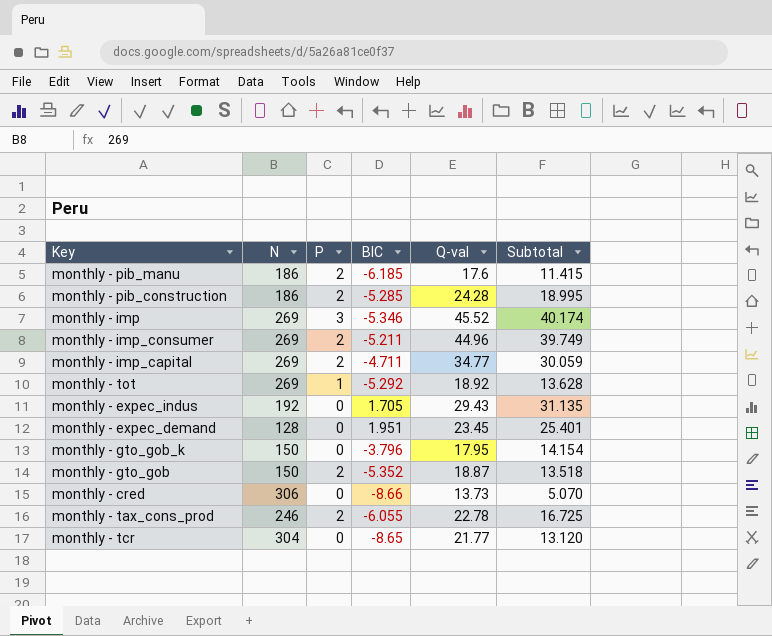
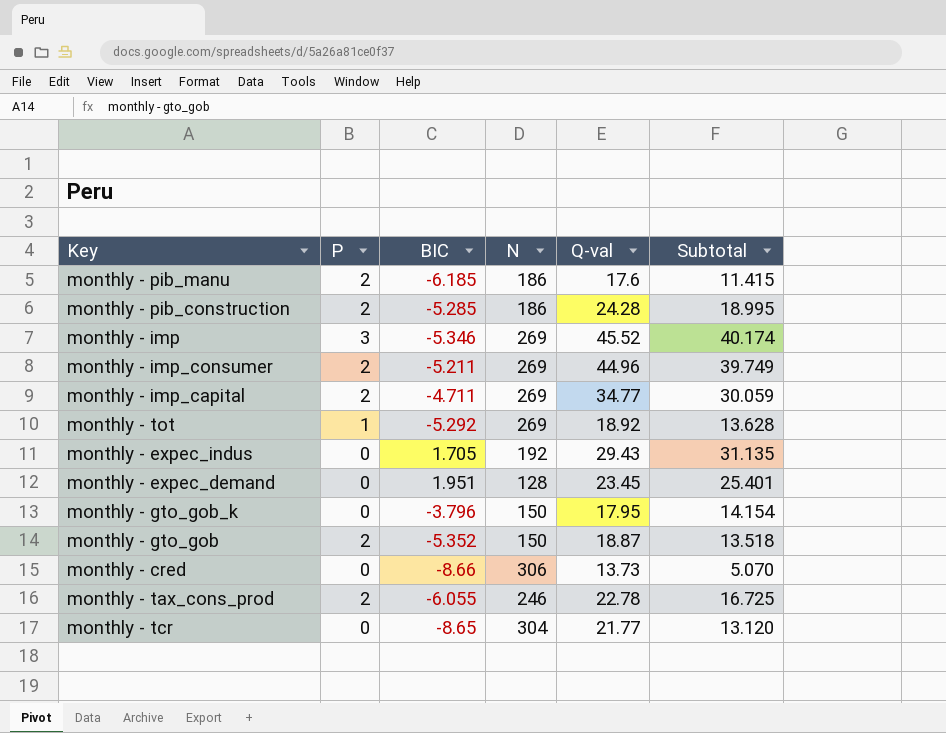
column N | position: 2 -> 4

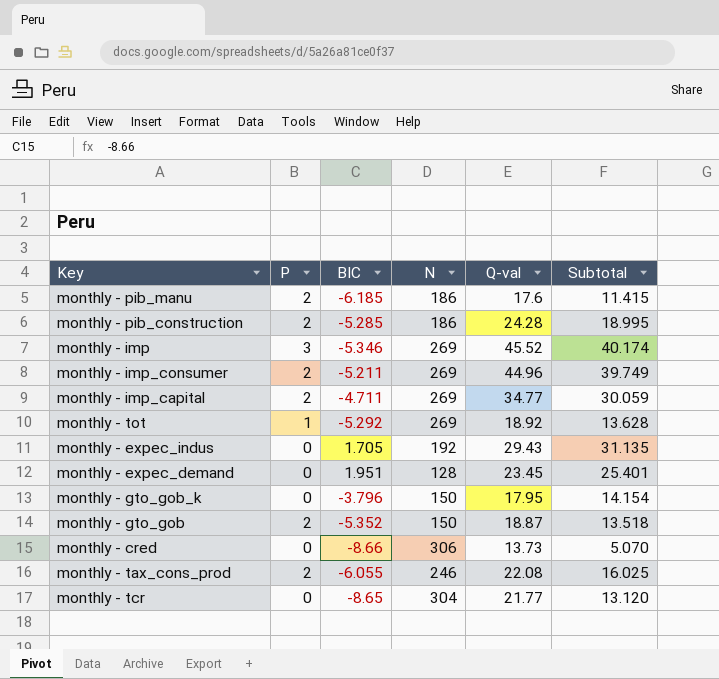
monthly - tax_cons_prod | Q-val: 22.78 -> 22.08
monthly - tax_cons_prod | Subtotal: 16.725 -> 16.025

